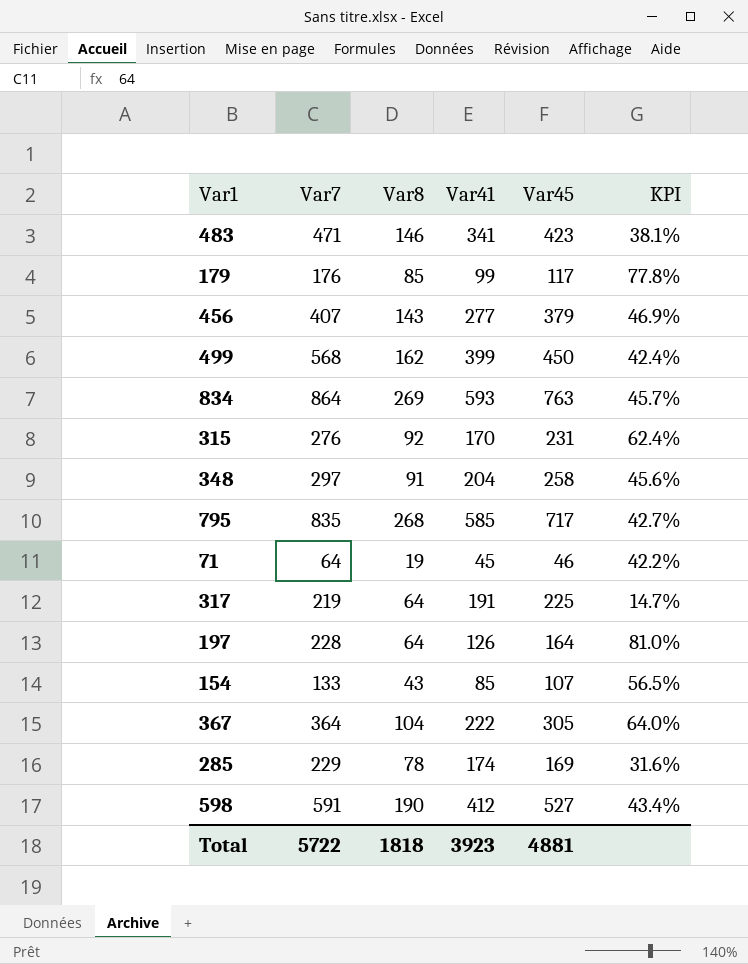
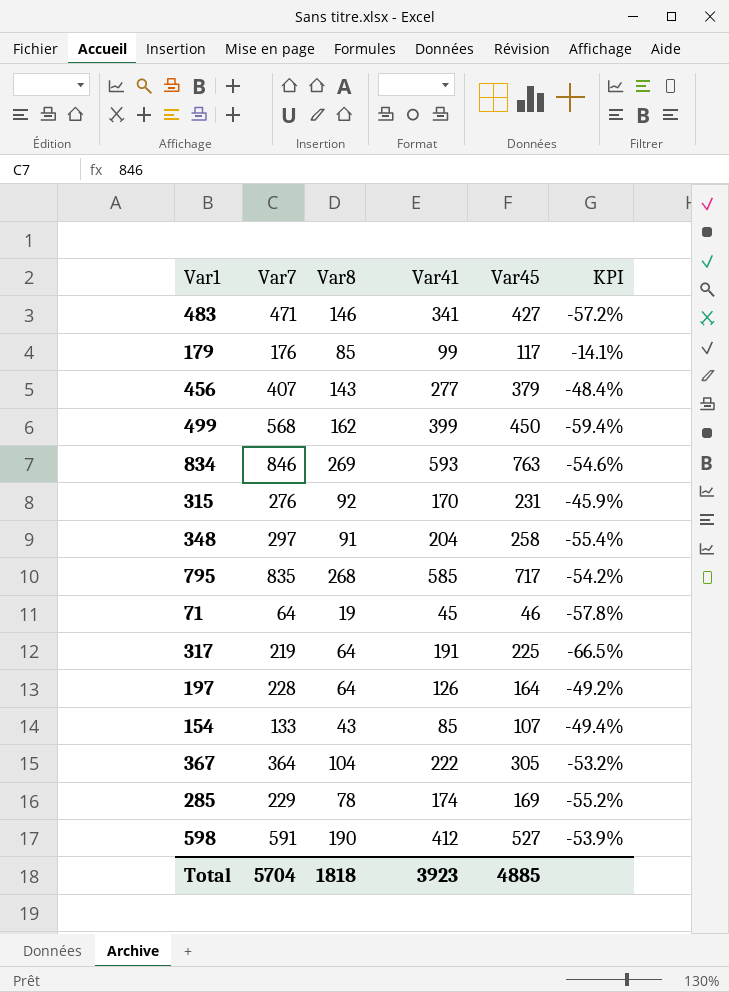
column KPI | formula: ([Var7] - [Var41]) / [Var41] -> ([Var8] - [Var41]) / [Var41]
483 | Var45: 423 -> 427
834 | Var7: 864 -> 846
Total | Var7: 5722 -> 5704
Total | Var45: 4881 -> 4885

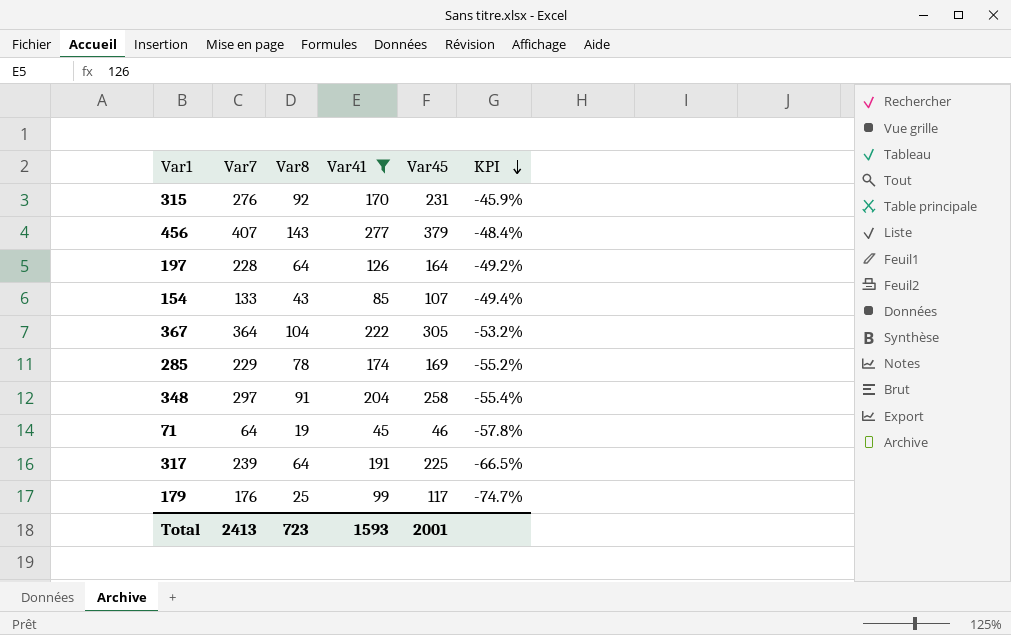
filter: none -> Var41 <= 277
row order: none -> KPI descending
317 | Var7: 219 -> 239
179 | Var8: 85 -> 25
179 | KPI: -14.1% -> -74.7%
Total | Var7: 5704 -> 2413
Total | Var8: 1818 -> 723
Total | Var41: 3923 -> 1593
Total | Var45: 4885 -> 2001

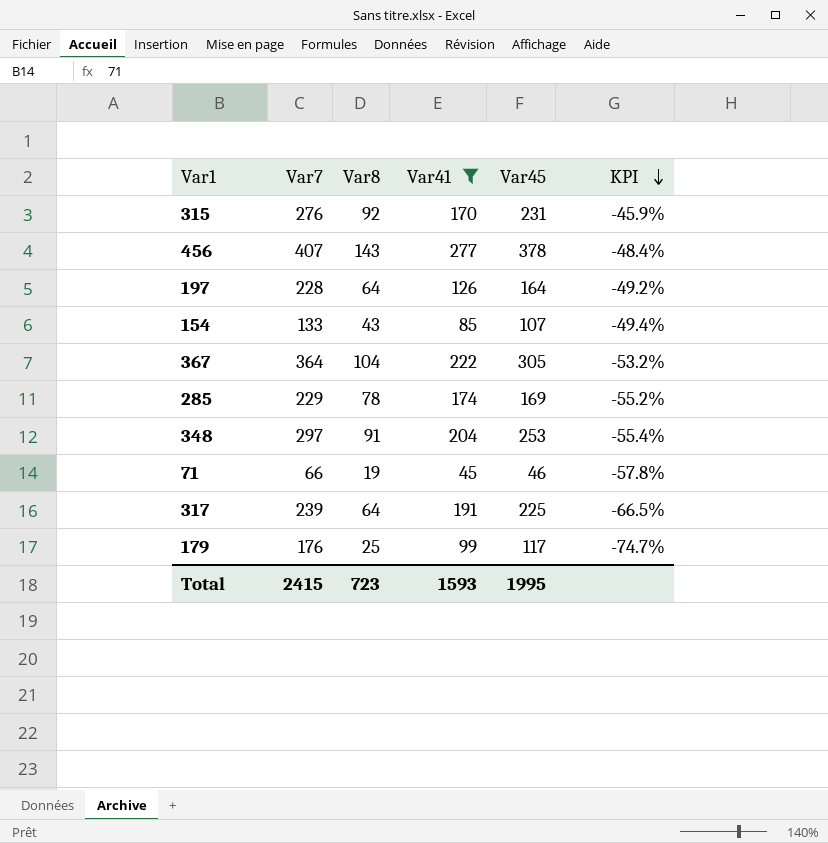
456 | Var45: 379 -> 378
348 | Var45: 258 -> 253
71 | Var7: 64 -> 66
Total | Var7: 2413 -> 2415
Total | Var45: 2001 -> 1995

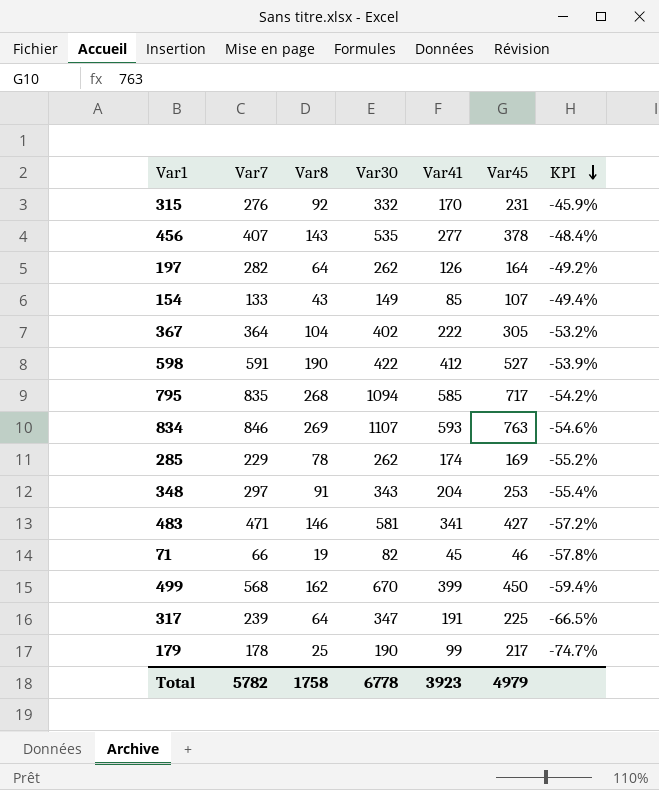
filter: Var41 <= 277 -> none
column Var30 | position: none -> 4
197 | Var7: 228 -> 282
179 | Var7: 176 -> 178
179 | Var45: 117 -> 217
Total | Var7: 2415 -> 5782
Total | Var8: 723 -> 1758
Total | Var41: 1593 -> 3923
Total | Var45: 1995 -> 4979

